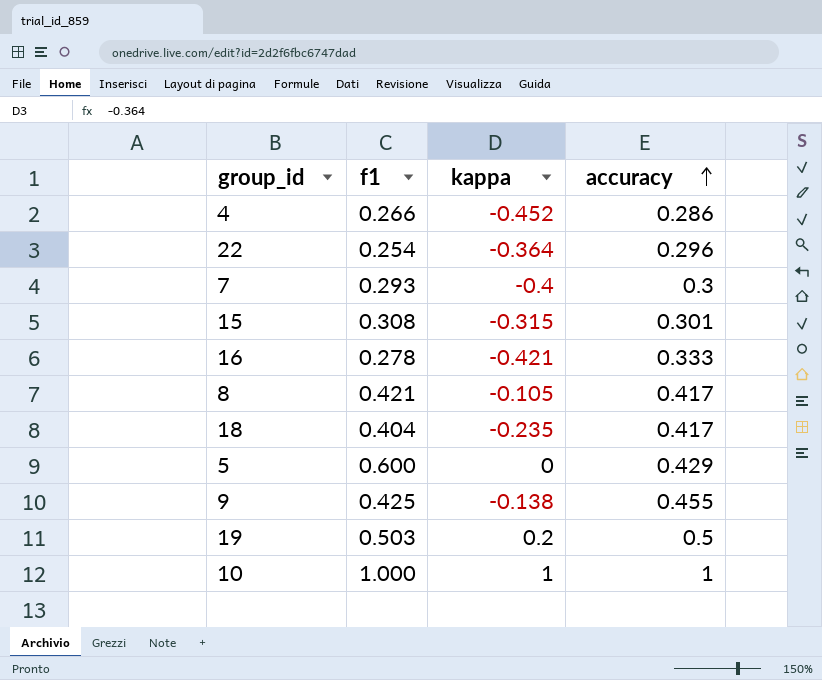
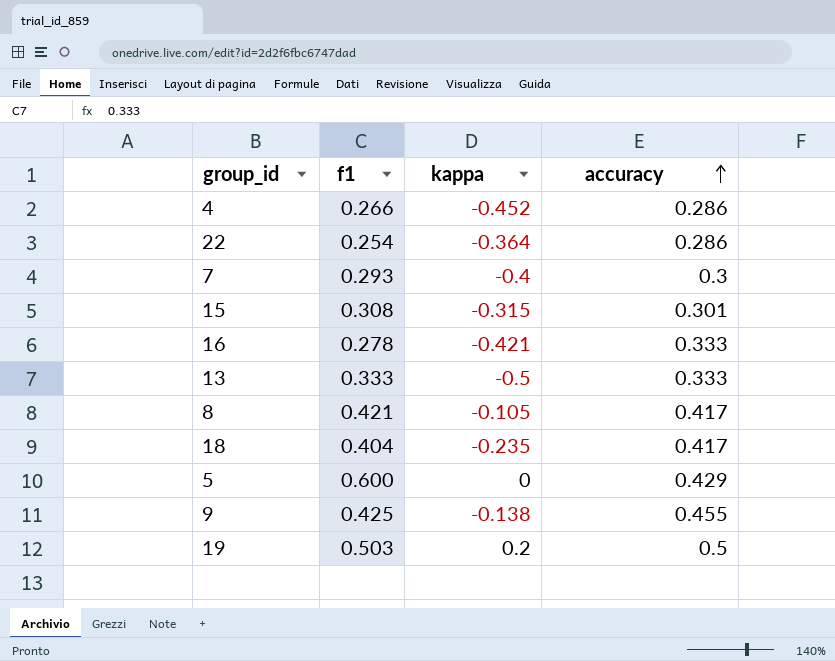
row 10: 1.000 | 1 | 1 -> none
22 | accuracy: 0.296 -> 0.286
row 13: none -> 0.333 | -0.5 | 0.333

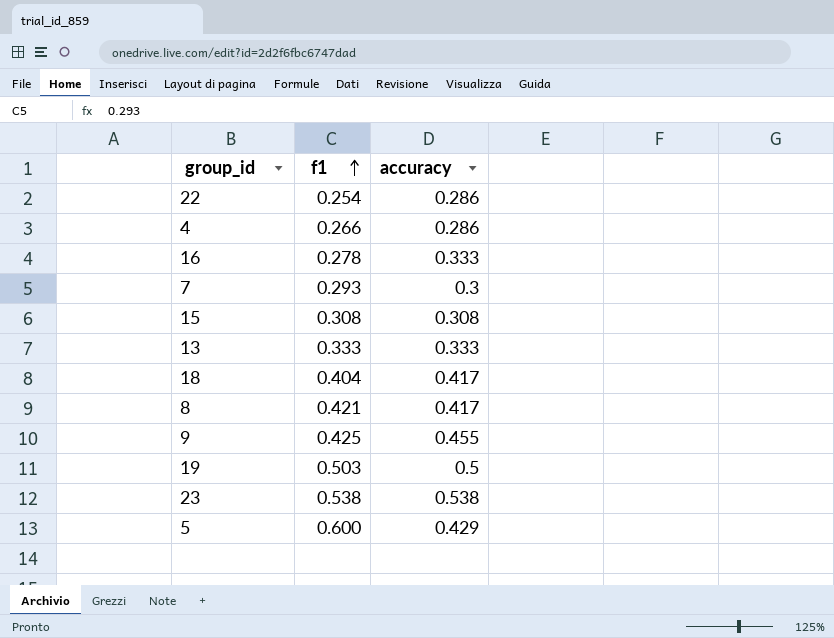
row order: accuracy ascending -> f1 ascending
column kappa | position: 3 -> none
15 | accuracy: 0.301 -> 0.308
row 23: none -> 0.538 | 0.538

